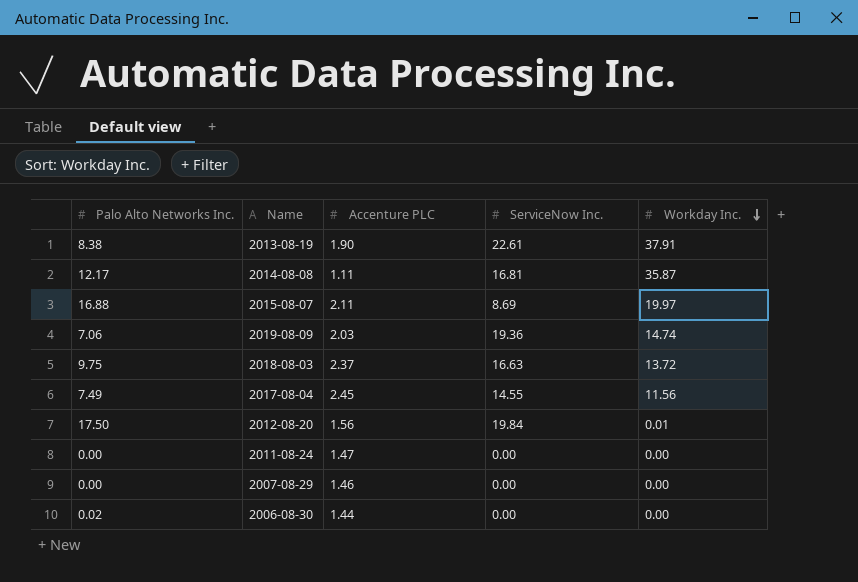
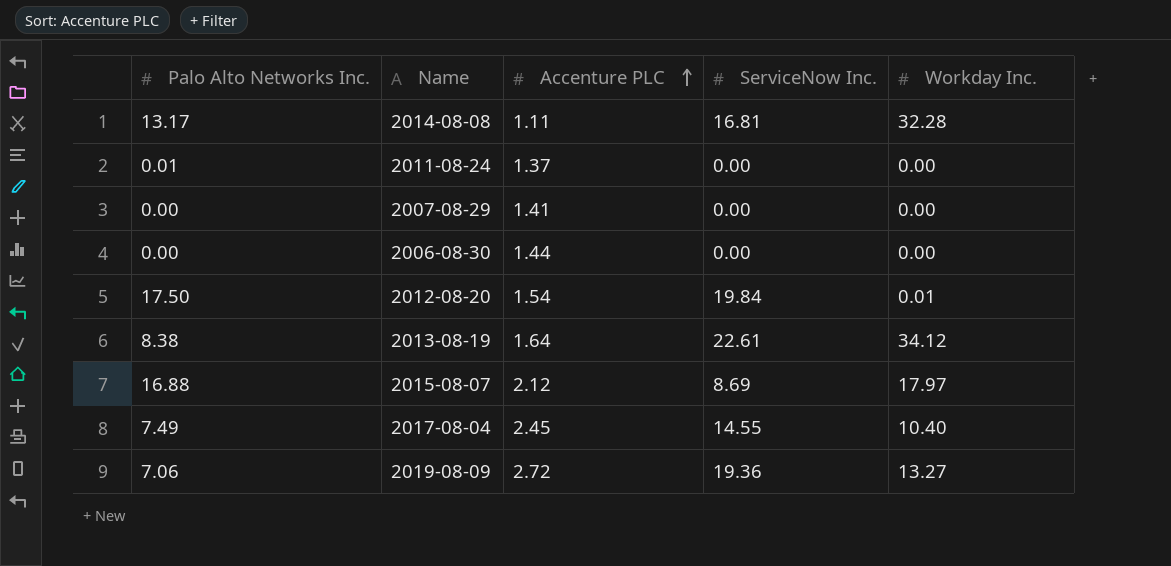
row order: Workday Inc. descending -> Accenture PLC ascending
row 2018-08-03: 9.75 | 2.37 | 16.63 | 13.72 -> none
2014-08-08 | Palo Alto Networks Inc.: 12.17 -> 13.17
2014-08-08 | Workday Inc.: 35.87 -> 32.28
2011-08-24 | Palo Alto Networks Inc.: 0.00 -> 0.01
2011-08-24 | Accenture PLC: 1.47 -> 1.37
2007-08-29 | Accenture PLC: 1.46 -> 1.41
2006-08-30 | Palo Alto Networks Inc.: 0.02 -> 0.00
2012-08-20 | Accenture PLC: 1.56 -> 1.54
2013-08-19 | Accenture PLC: 1.90 -> 1.64
2013-08-19 | Workday Inc.: 37.91 -> 34.12
2015-08-07 | Accenture PLC: 2.11 -> 2.12
2015-08-07 | Workday Inc.: 19.97 -> 17.97
2017-08-04 | Workday Inc.: 11.56 -> 10.40
2019-08-09 | Accenture PLC: 2.03 -> 2.72
2019-08-09 | Workday Inc.: 14.74 -> 13.27

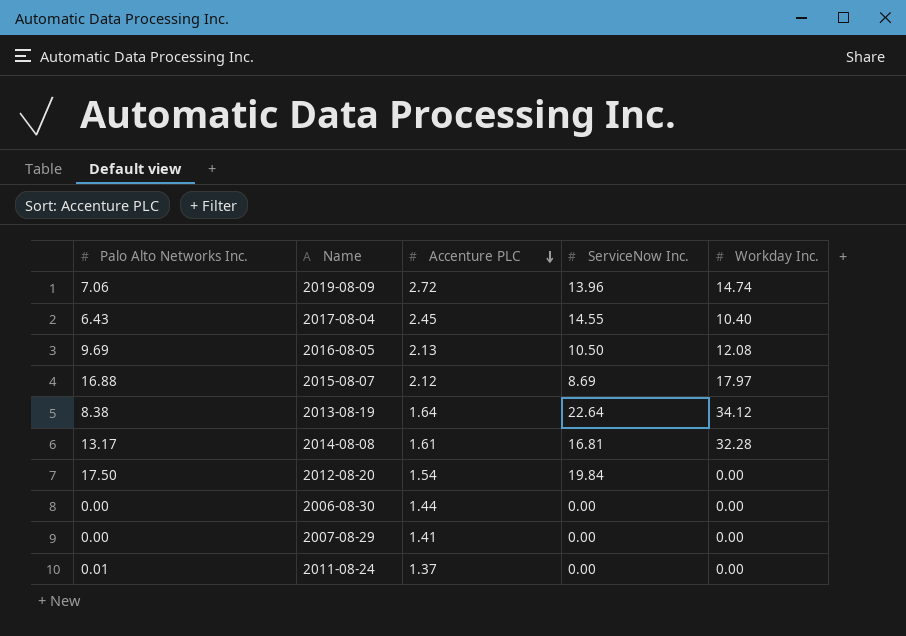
row order: Accenture PLC ascending -> Accenture PLC descending
2019-08-09 | ServiceNow Inc.: 19.36 -> 13.96
2019-08-09 | Workday Inc.: 13.27 -> 14.74
2017-08-04 | Palo Alto Networks Inc.: 7.49 -> 6.43
row 2016-08-05: none -> 9.69 | 2.13 | 10.50 | 12.08
2013-08-19 | ServiceNow Inc.: 22.61 -> 22.64
2014-08-08 | Accenture PLC: 1.11 -> 1.61
2012-08-20 | Workday Inc.: 0.01 -> 0.00

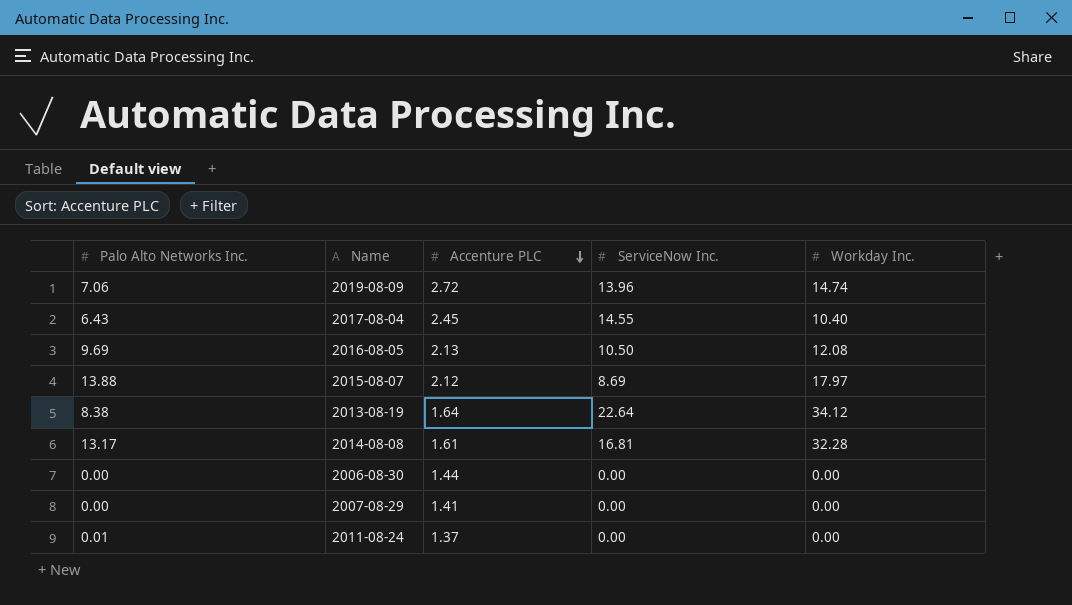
row 2012-08-20: 17.50 | 1.54 | 19.84 | 0.00 -> none
2015-08-07 | Palo Alto Networks Inc.: 16.88 -> 13.88

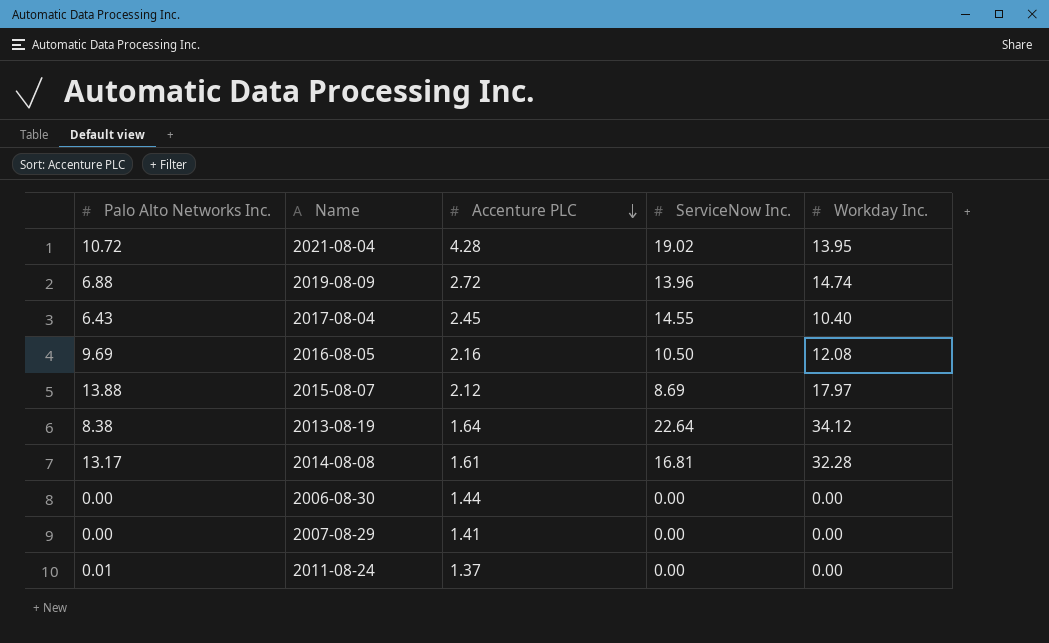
row 2021-08-04: none -> 10.72 | 4.28 | 19.02 | 13.95
2019-08-09 | Palo Alto Networks Inc.: 7.06 -> 6.88
2016-08-05 | Accenture PLC: 2.13 -> 2.16

